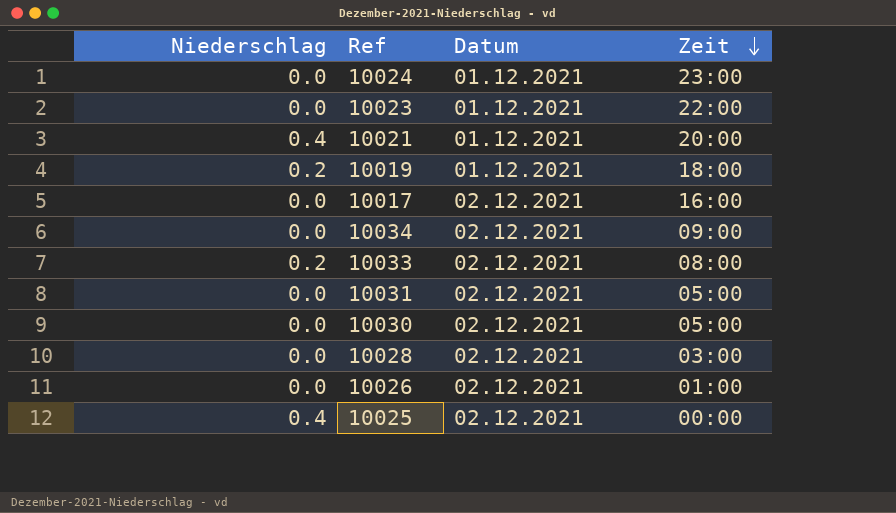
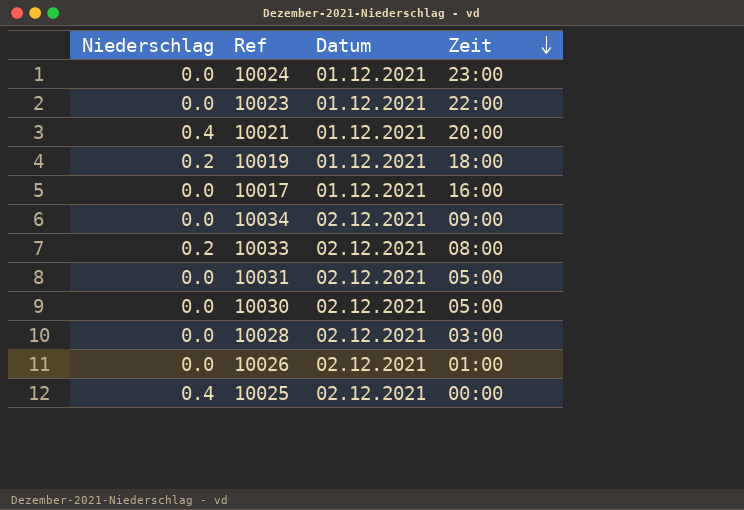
10017 | Datum: 02.12.2021 -> 01.12.2021

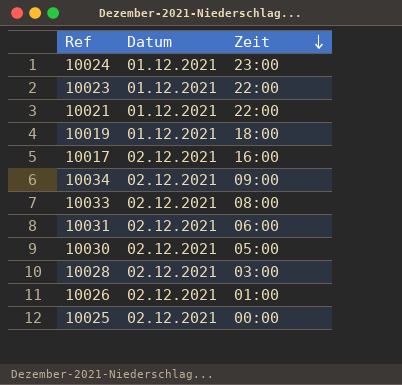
column Niederschlag | position: 1 -> none
10021 | Zeit: 20:00 -> 22:00
10017 | Datum: 01.12.2021 -> 02.12.2021
10031 | Zeit: 05:00 -> 06:00

